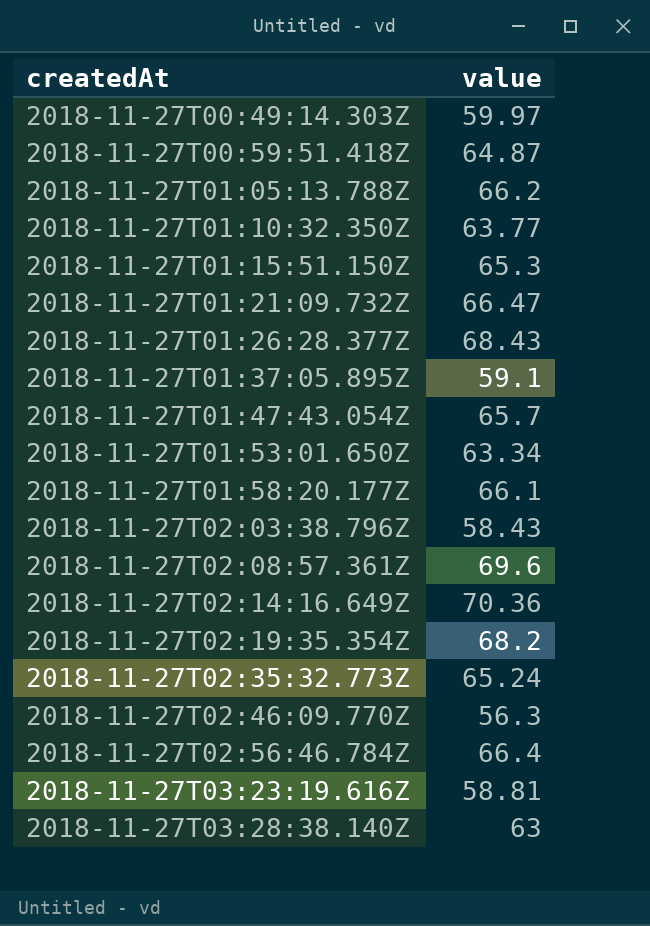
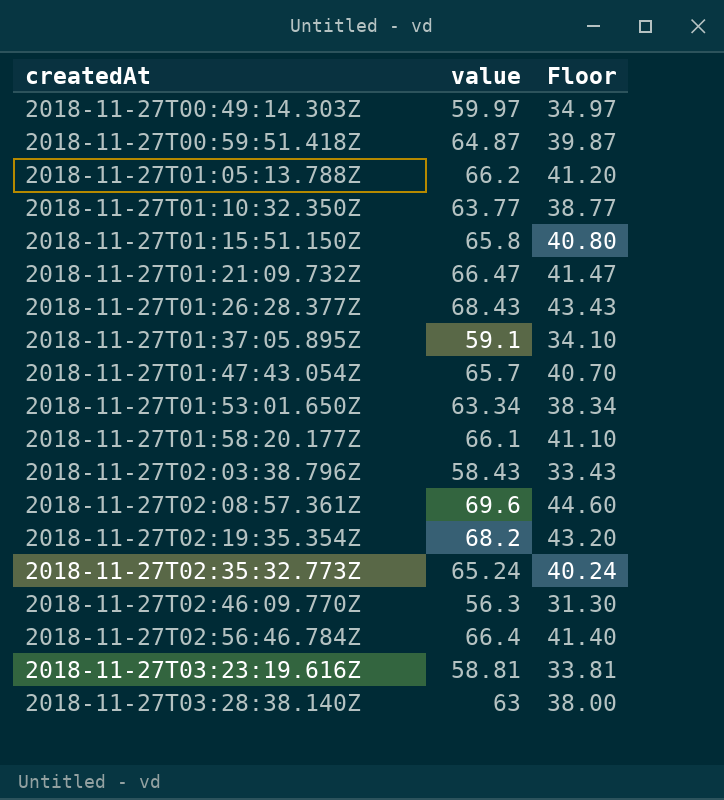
column Floor | formula: none -> [value] - 25
row 2018-11-27T02:14:16.649Z: 70.36 -> none
2018-11-27T01:15:51.150Z | value: 65.3 -> 65.8

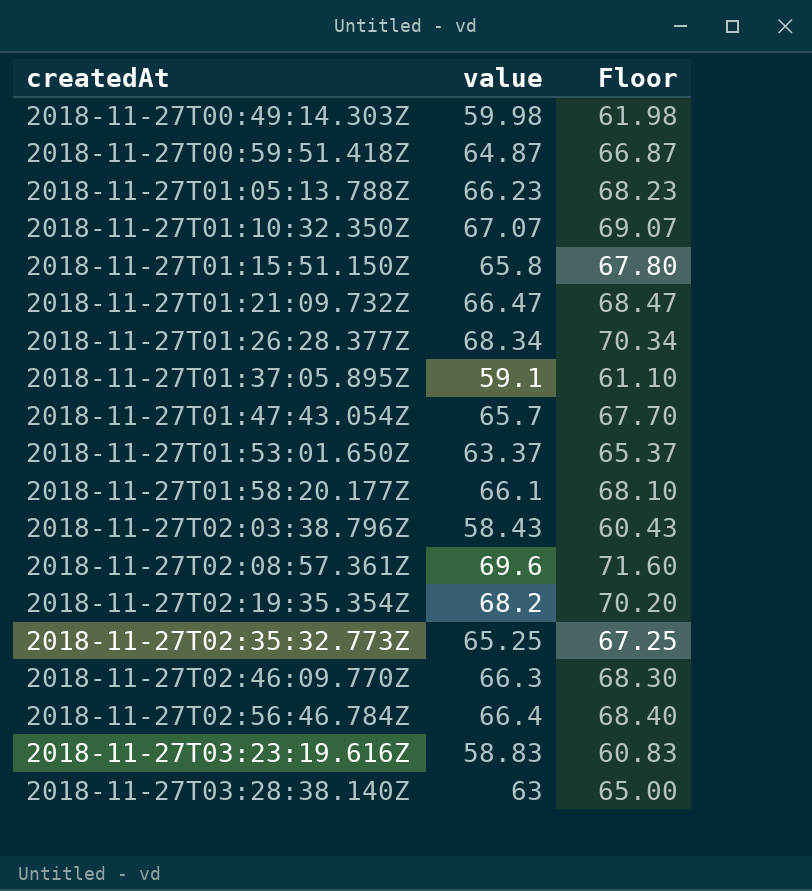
column Floor | formula: [value] - 25 -> [value] + 2
2018-11-27T00:49:14.303Z | value: 59.97 -> 59.98
2018-11-27T01:05:13.788Z | value: 66.2 -> 66.23
2018-11-27T01:10:32.350Z | value: 63.77 -> 67.07
2018-11-27T01:26:28.377Z | value: 68.43 -> 68.34
2018-11-27T01:53:01.650Z | value: 63.34 -> 63.37
2018-11-27T02:35:32.773Z | value: 65.24 -> 65.25
2018-11-27T02:46:09.770Z | value: 56.3 -> 66.3
2018-11-27T03:23:19.616Z | value: 58.81 -> 58.83

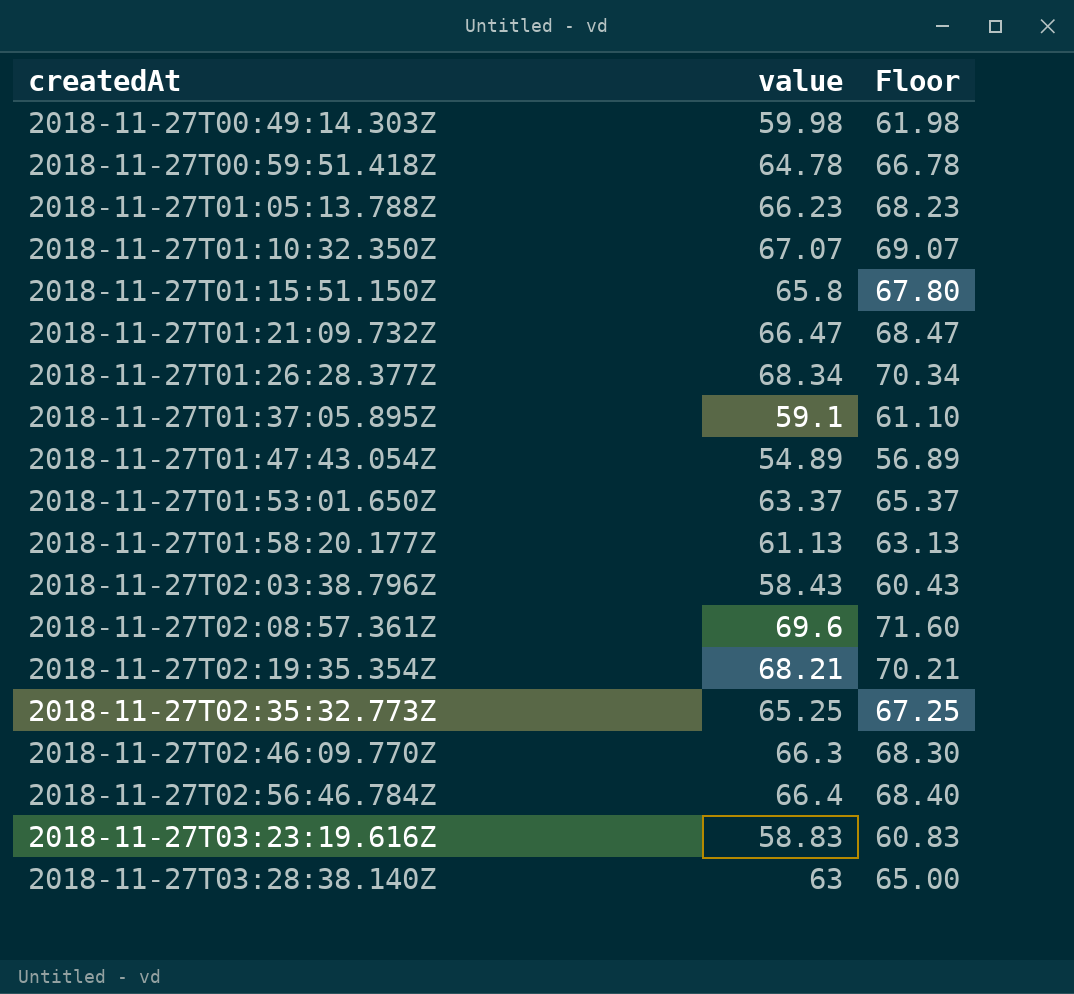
2018-11-27T00:59:51.418Z | value: 64.87 -> 64.78
2018-11-27T00:59:51.418Z | Floor: 66.87 -> 66.78
2018-11-27T01:47:43.054Z | value: 65.7 -> 54.89
2018-11-27T01:47:43.054Z | Floor: 67.70 -> 56.89
2018-11-27T01:58:20.177Z | value: 66.1 -> 61.13
2018-11-27T01:58:20.177Z | Floor: 68.10 -> 63.13
2018-11-27T02:19:35.354Z | value: 68.2 -> 68.21
2018-11-27T02:19:35.354Z | Floor: 70.20 -> 70.21

